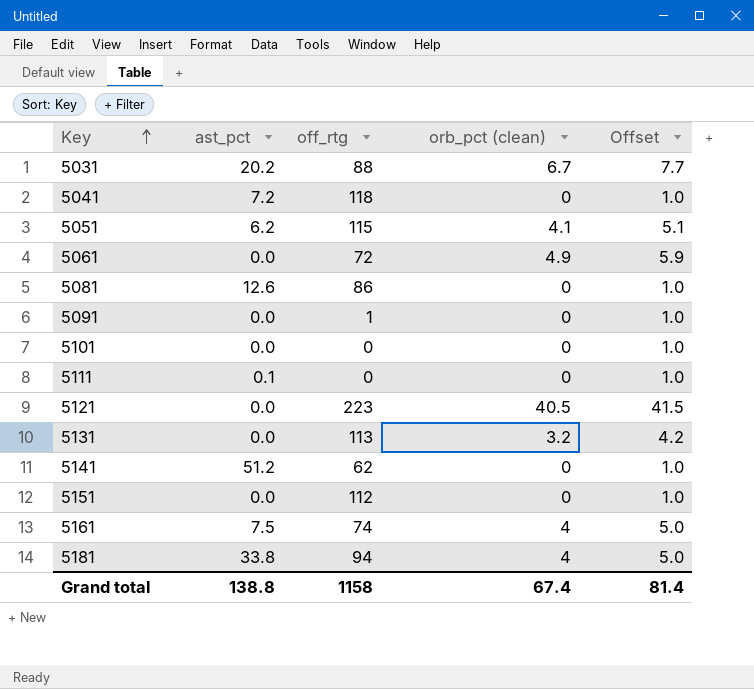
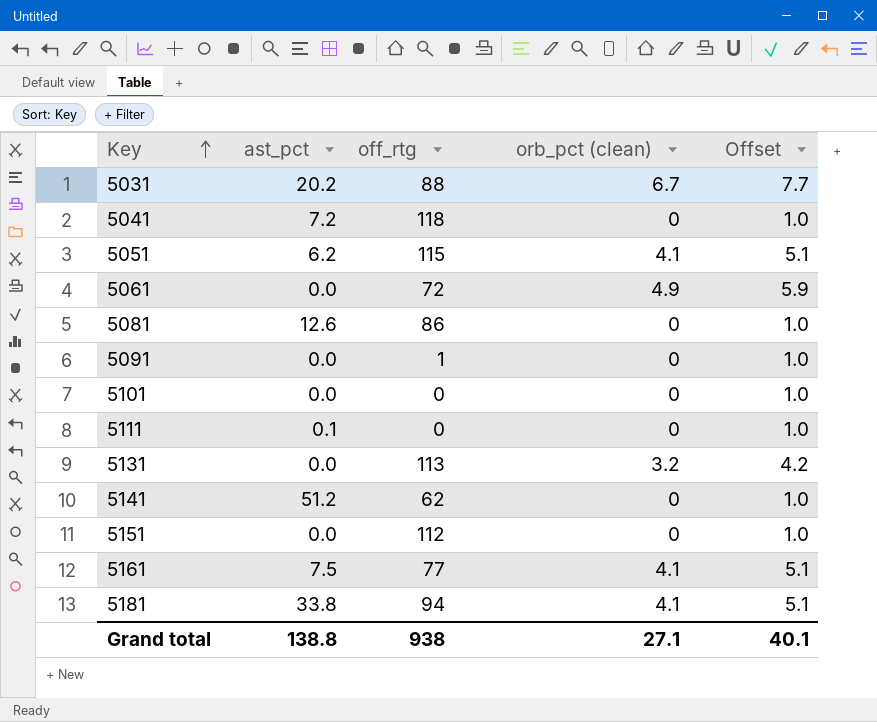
row 5121: 0.0 | 223 | 40.5 | 41.5 -> none
5161 | off_rtg: 74 -> 77
5161 | orb_pct (clean): 4 -> 4.1
5161 | Offset: 5.0 -> 5.1
5181 | orb_pct (clean): 4 -> 4.1
5181 | Offset: 5.0 -> 5.1
Grand total | off_rtg: 1158 -> 938
Grand total | orb_pct (clean): 67.4 -> 27.1
Grand total | Offset: 81.4 -> 40.1

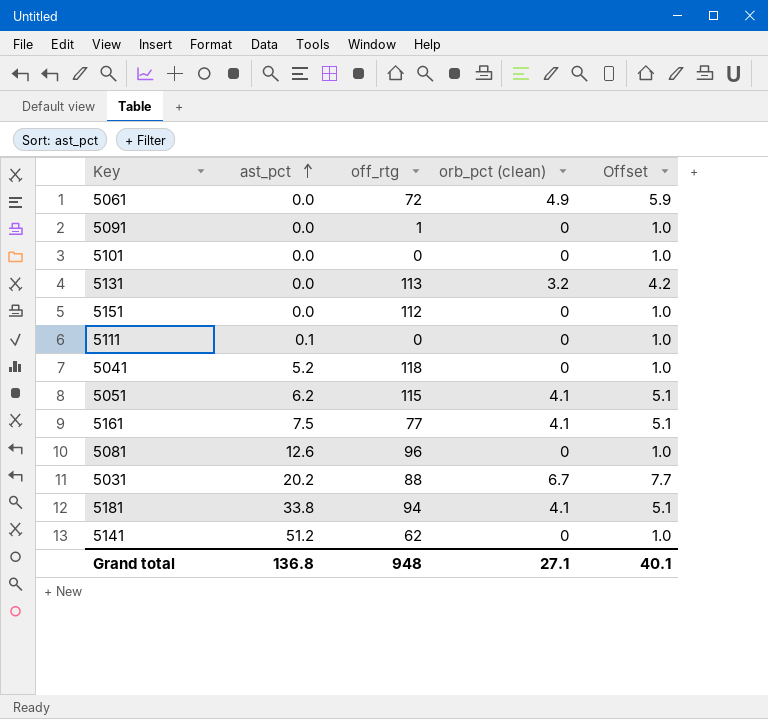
row order: Key ascending -> ast_pct ascending
5041 | ast_pct: 7.2 -> 5.2
5081 | off_rtg: 86 -> 96
Grand total | ast_pct: 138.8 -> 136.8
Grand total | off_rtg: 938 -> 948

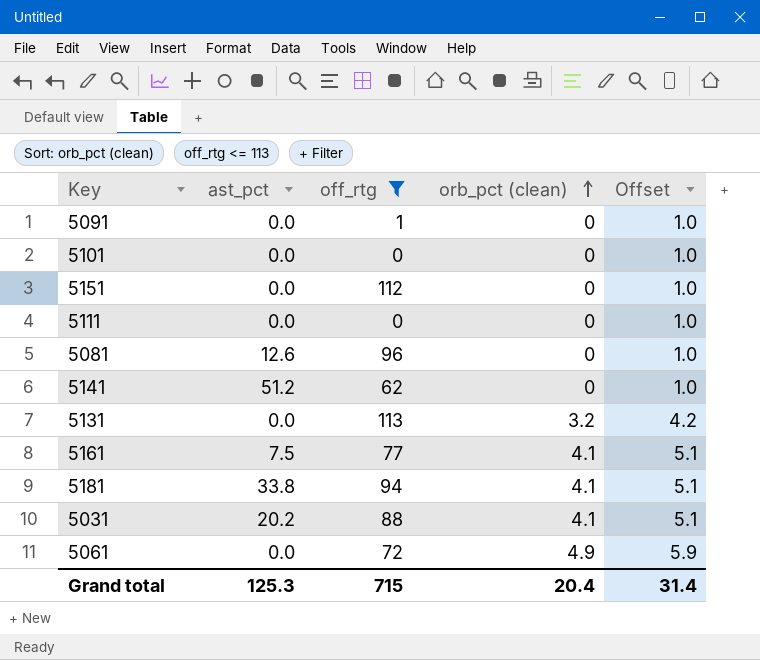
filter: none -> off_rtg <= 113
row order: ast_pct ascending -> orb_pct (clean) ascending
5111 | ast_pct: 0.1 -> 0.0
5031 | orb_pct (clean): 6.7 -> 4.1
5031 | Offset: 7.7 -> 5.1
Grand total | ast_pct: 136.8 -> 125.3
Grand total | off_rtg: 948 -> 715
Grand total | orb_pct (clean): 27.1 -> 20.4
Grand total | Offset: 40.1 -> 31.4

